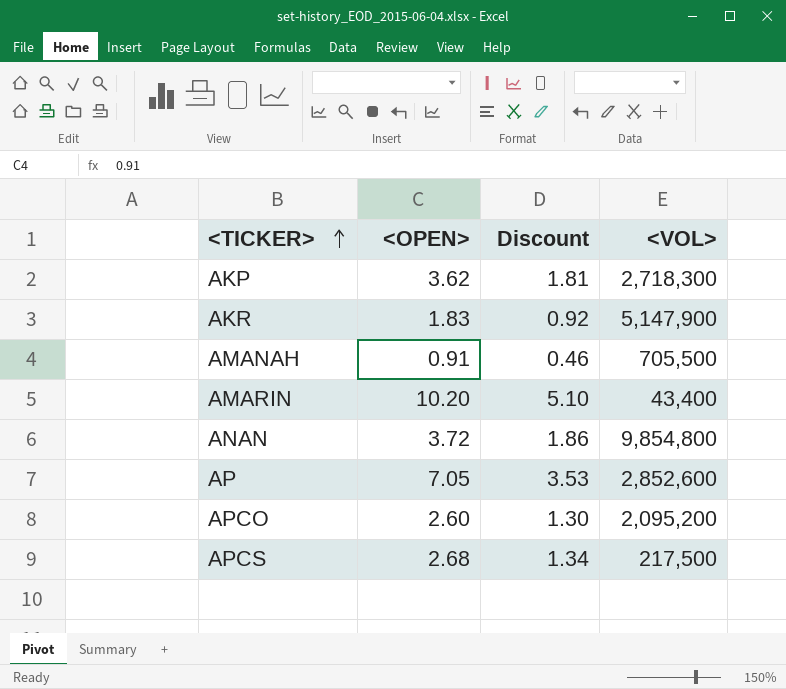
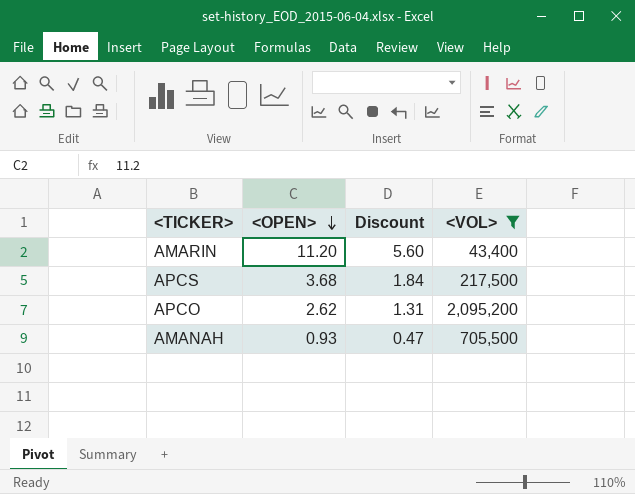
filter: none -> <VOL> <= 2,095,200
row order: <TICKER> ascending -> <OPEN> descending
AMARIN | <OPEN>: 10.20 -> 11.20
AMARIN | Discount: 5.10 -> 5.60
APCS | <OPEN>: 2.68 -> 3.68
APCS | Discount: 1.34 -> 1.84
APCO | <OPEN>: 2.60 -> 2.62
APCO | Discount: 1.30 -> 1.31
AMANAH | <OPEN>: 0.91 -> 0.93
AMANAH | Discount: 0.46 -> 0.47

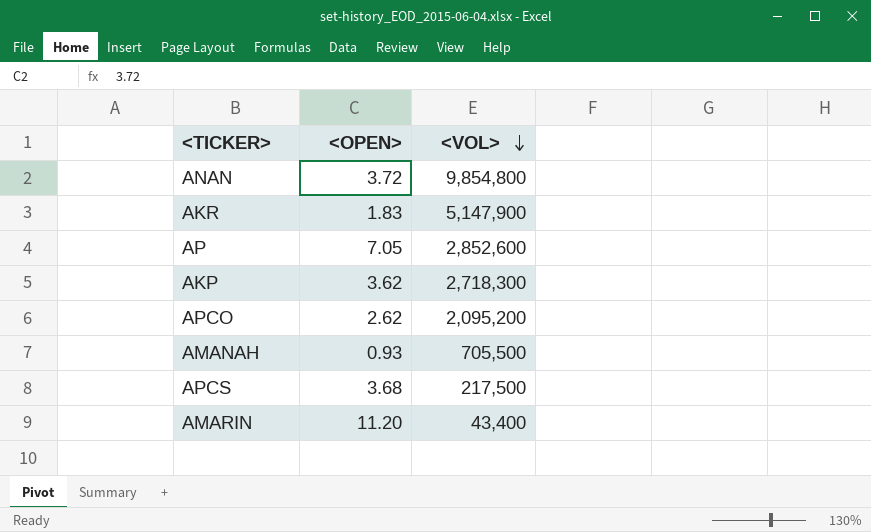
filter: <VOL> <= 2,095,200 -> none
row order: <OPEN> descending -> <VOL> descending
column Discount | formula: [<OPEN>] * 0.5 -> none

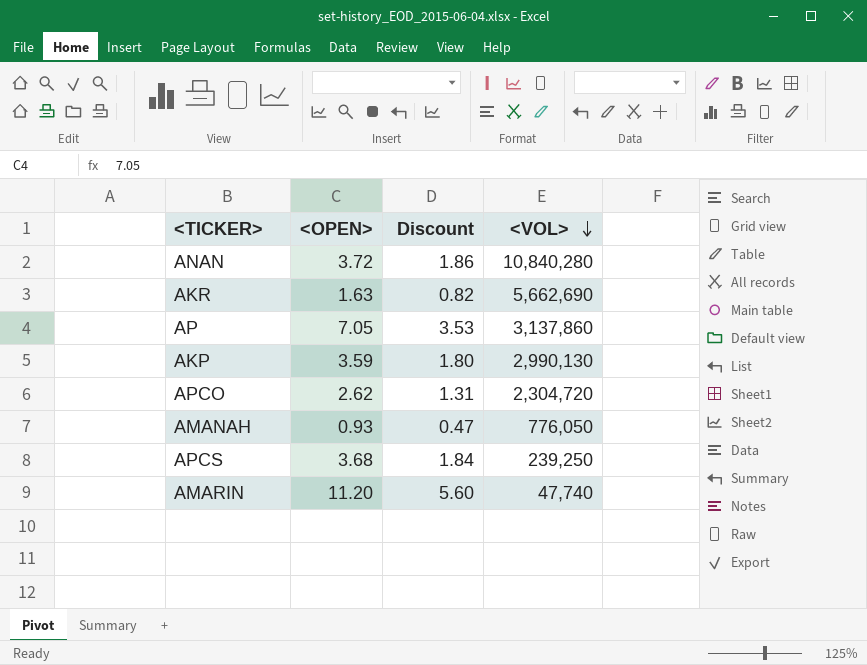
column Discount | formula: none -> [<OPEN>] * 0.5
ANAN | <VOL>: 9,854,800 -> 10,840,280
AKR | <OPEN>: 1.83 -> 1.63
AKR | <VOL>: 5,147,900 -> 5,662,690
AP | <VOL>: 2,852,600 -> 3,137,860
AKP | <OPEN>: 3.62 -> 3.59
AKP | <VOL>: 2,718,300 -> 2,990,130
APCO | <VOL>: 2,095,200 -> 2,304,720
AMANAH | <VOL>: 705,500 -> 776,050
APCS | <VOL>: 217,500 -> 239,250
AMARIN | <VOL>: 43,400 -> 47,740

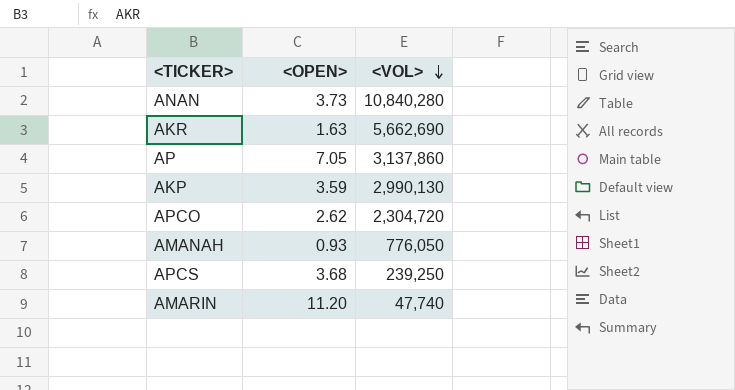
column Discount | formula: [<OPEN>] * 0.5 -> none
ANAN | <OPEN>: 3.72 -> 3.73

